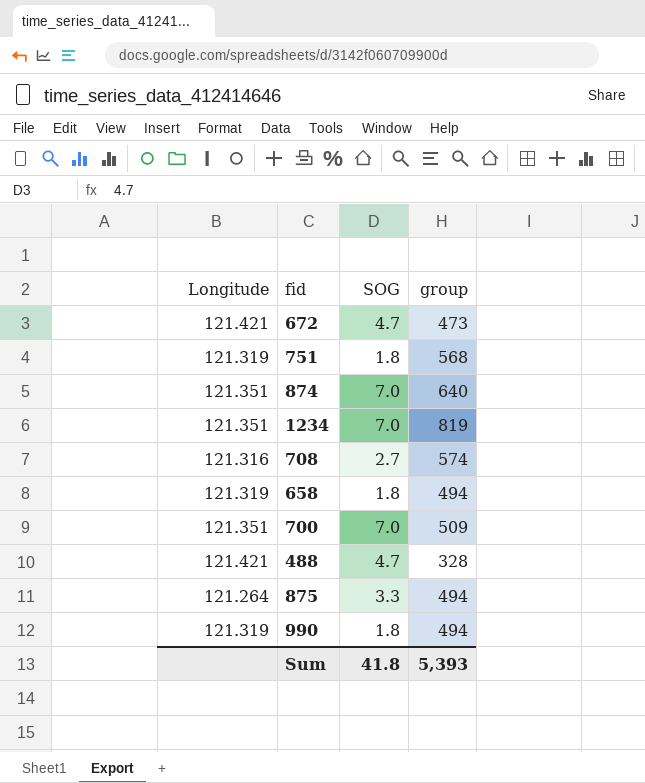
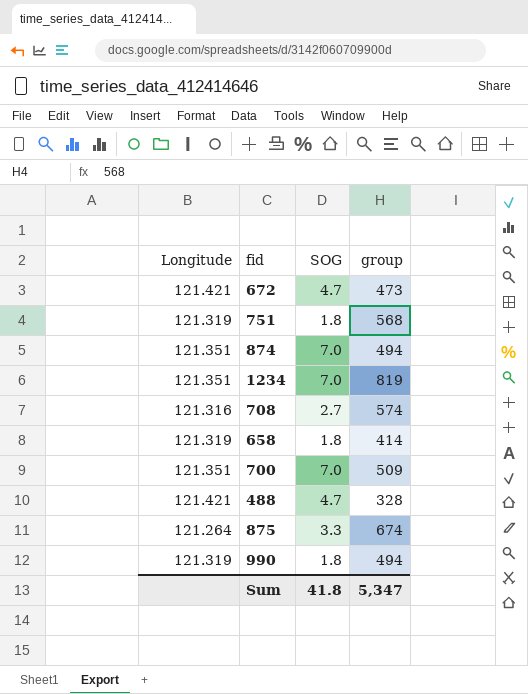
874 | group: 640 -> 494
658 | group: 494 -> 414
875 | group: 494 -> 674
Sum | group: 5,393 -> 5,347

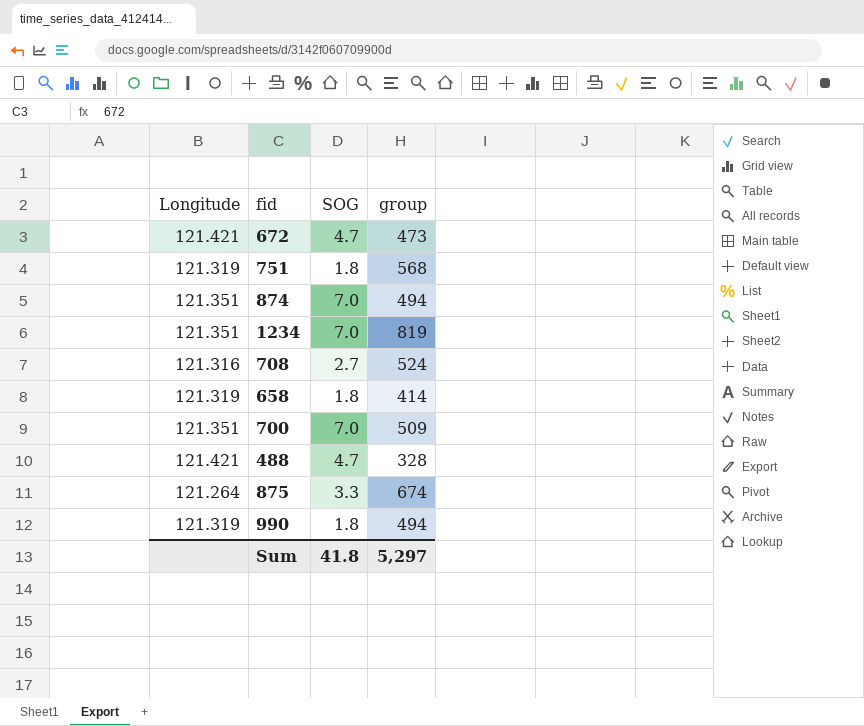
708 | group: 574 -> 524
Sum | group: 5,347 -> 5,297

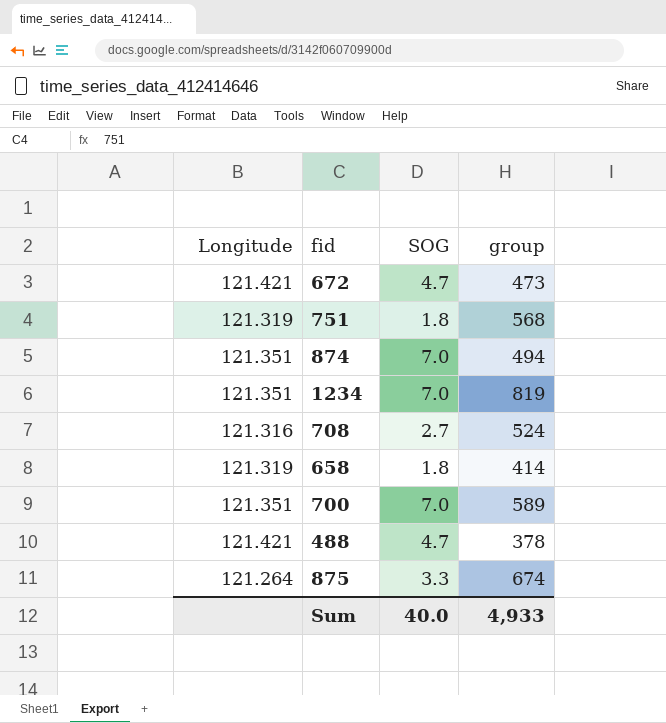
row 990: 121.319 | 1.8 | 494 -> none
700 | group: 509 -> 589
488 | group: 328 -> 378
Sum | SOG: 41.8 -> 40.0
Sum | group: 5,297 -> 4,933

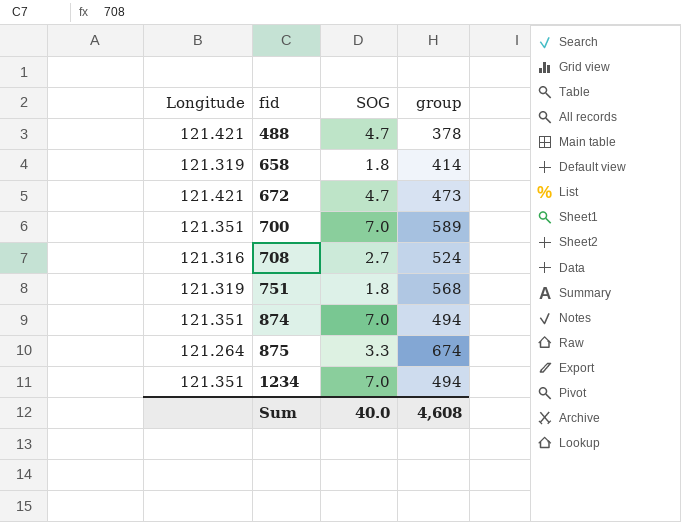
row order: none -> fid ascending
1234 | group: 819 -> 494
Sum | group: 4,933 -> 4,608

